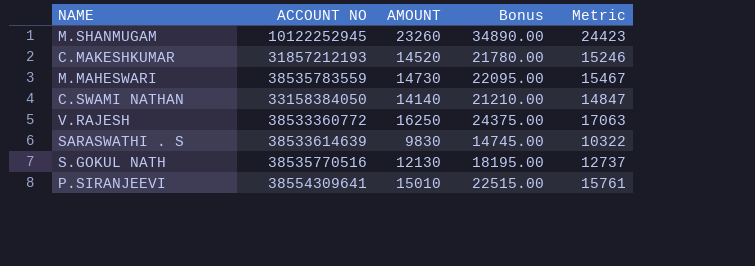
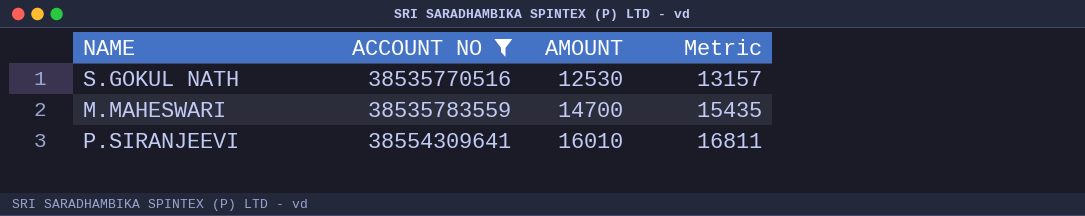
filter: none -> ACCOUNT NO >= 38535770516
row order: none -> ACCOUNT NO ascending
column Bonus | formula: [AMOUNT] * 1.5 -> none
S.GOKUL NATH | AMOUNT: 12130 -> 12530
S.GOKUL NATH | Metric: 12737 -> 13157
M.MAHESWARI | AMOUNT: 14730 -> 14700
M.MAHESWARI | Metric: 15467 -> 15435
P.SIRANJEEVI | AMOUNT: 15010 -> 16010
P.SIRANJEEVI | Metric: 15761 -> 16811

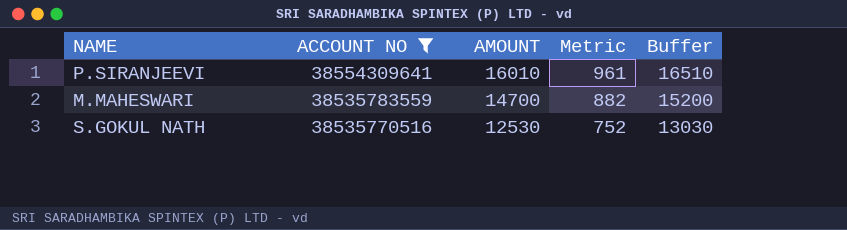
row order: ACCOUNT NO ascending -> ACCOUNT NO descending
column Metric | formula: [AMOUNT] * 1.05 -> [AMOUNT] * 0.06
column Buffer | formula: none -> [AMOUNT] + 500

